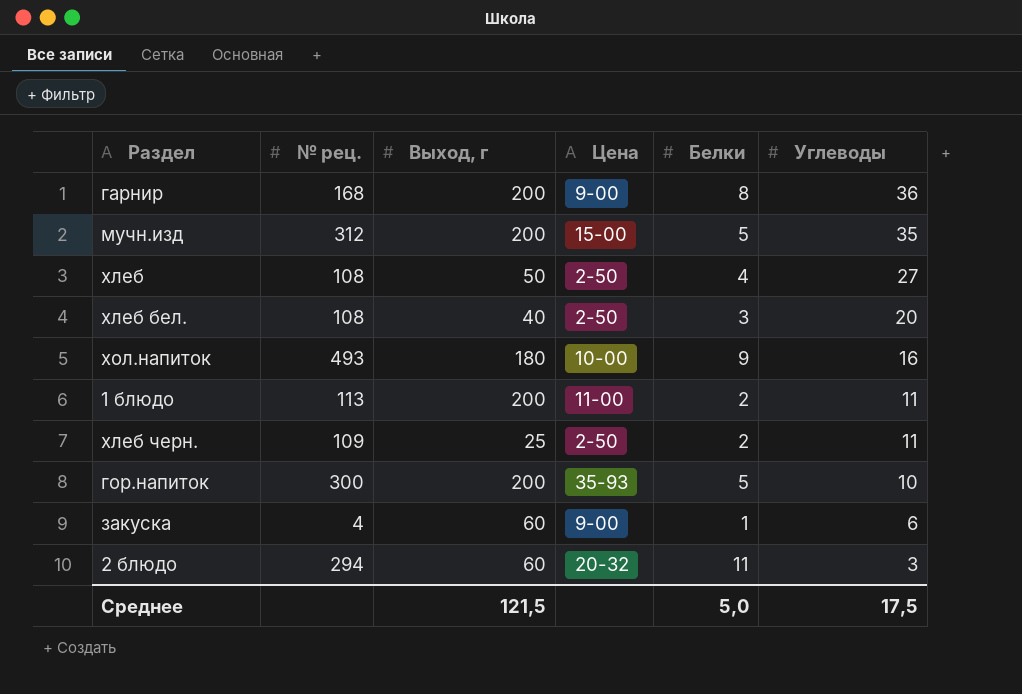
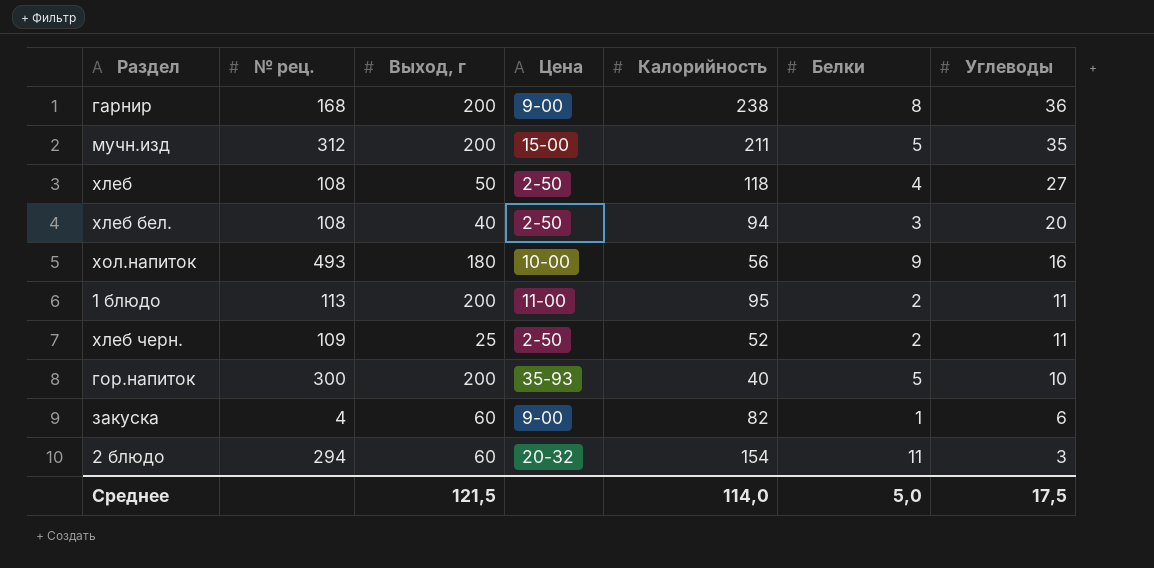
column Калорийность | position: none -> 5

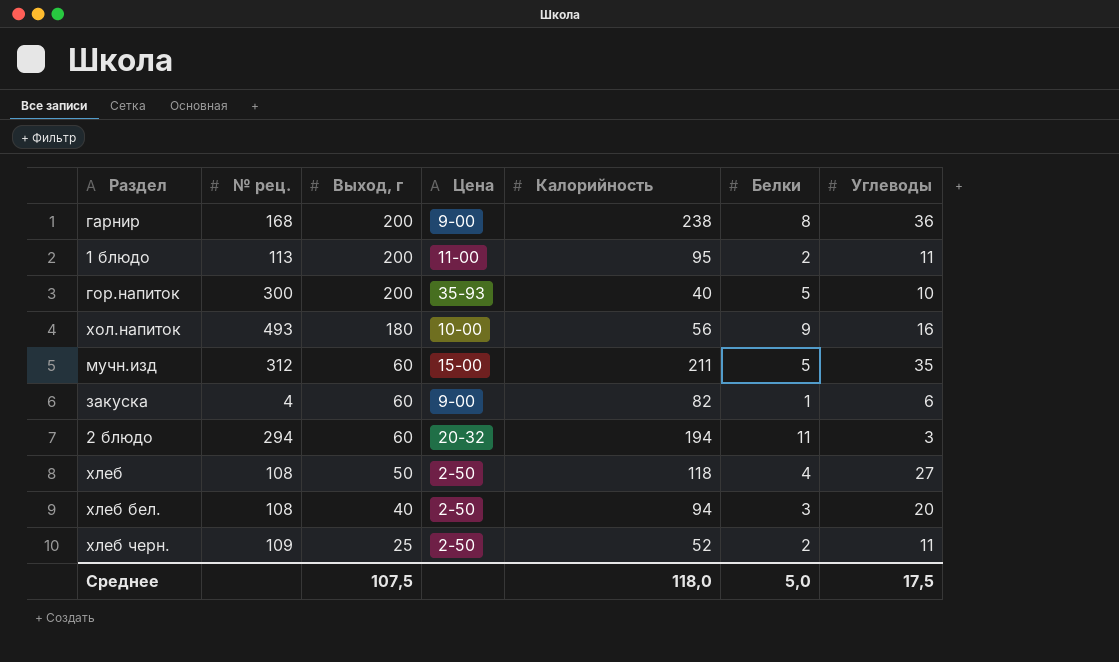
row order: Углеводы descending -> Выход, г descending
мучн.изд | Выход, г: 200 -> 60
2 блюдо | Калорийность: 154 -> 194
Среднее | Выход, г: 121,5 -> 107,5
Среднее | Калорийность: 114,0 -> 118,0

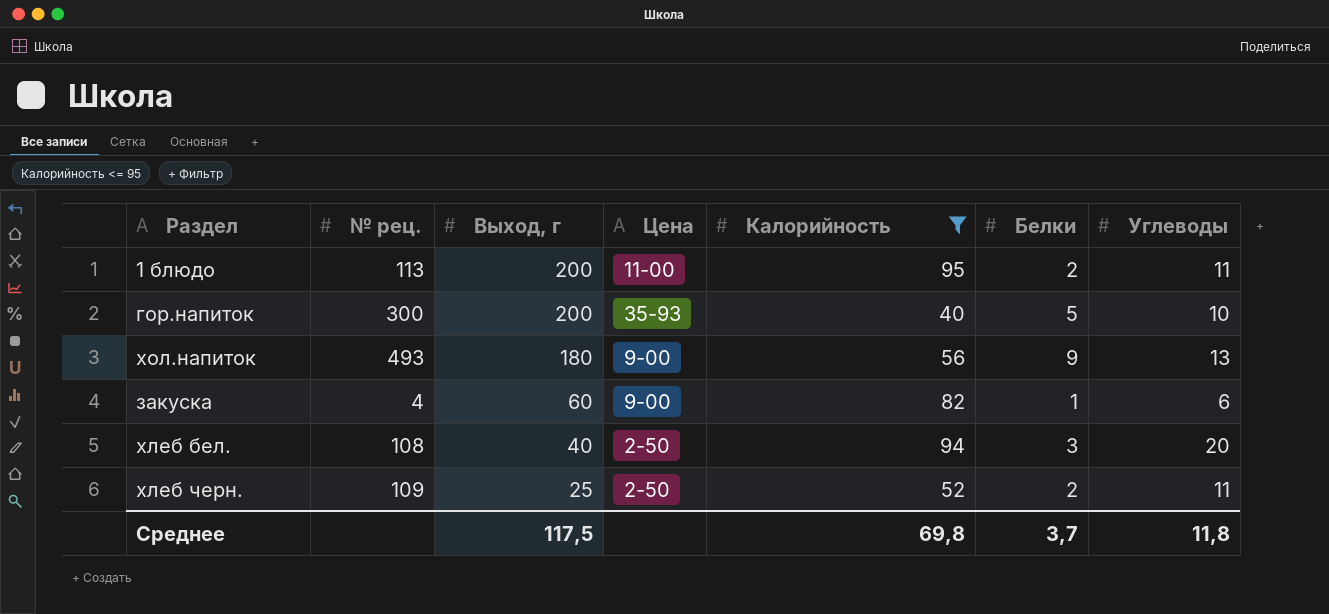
filter: none -> Калорийность <= 95
хол.напиток | Цена: 10-00 -> 9-00
хол.напиток | Углеводы: 16 -> 13
Среднее | Выход, г: 107,5 -> 117,5
Среднее | Калорийность: 118,0 -> 69,8
Среднее | Белки: 5,0 -> 3,7
Среднее | Углеводы: 17,5 -> 11,8

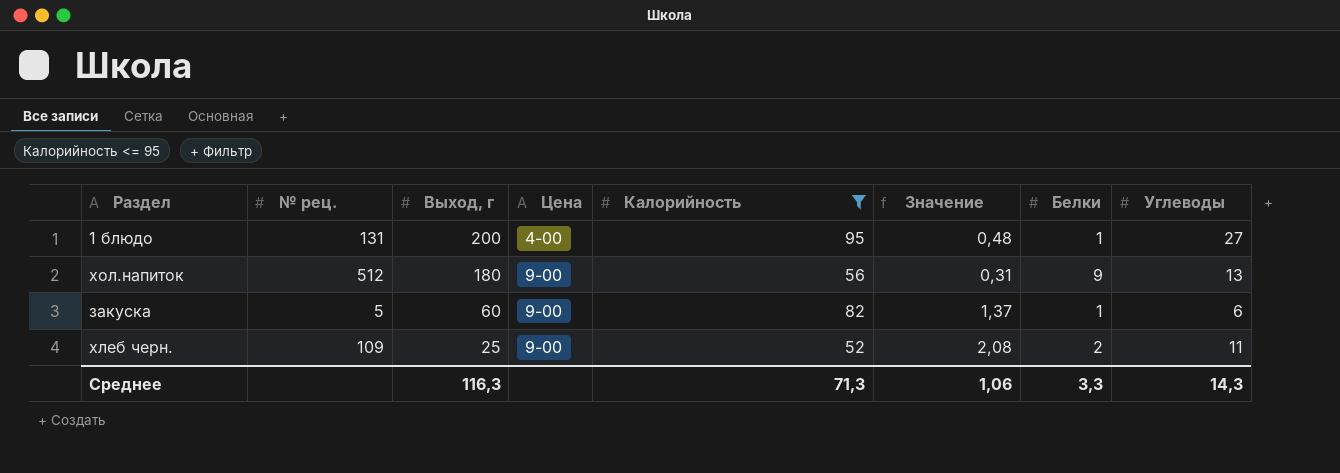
column Значение | formula: none -> [Калорийность] / [Выход, г]
row гор.напиток: 300 | 200 | 35-93 | 40 | 5 | 10 -> none
row хлеб бел.: 108 | 40 | 2-50 | 94 | 3 | 20 -> none
1 блюдо | № рец.: 113 -> 131
1 блюдо | Цена: 11-00 -> 4-00
1 блюдо | Белки: 2 -> 1
1 блюдо | Углеводы: 11 -> 27
хол.напиток | № рец.: 493 -> 512
закуска | № рец.: 4 -> 5
хлеб черн. | Цена: 2-50 -> 9-00
Среднее | Выход, г: 117,5 -> 116,3
Среднее | Калорийность: 69,8 -> 71,3
Среднее | Белки: 3,7 -> 3,3
Среднее | Углеводы: 11,8 -> 14,3

